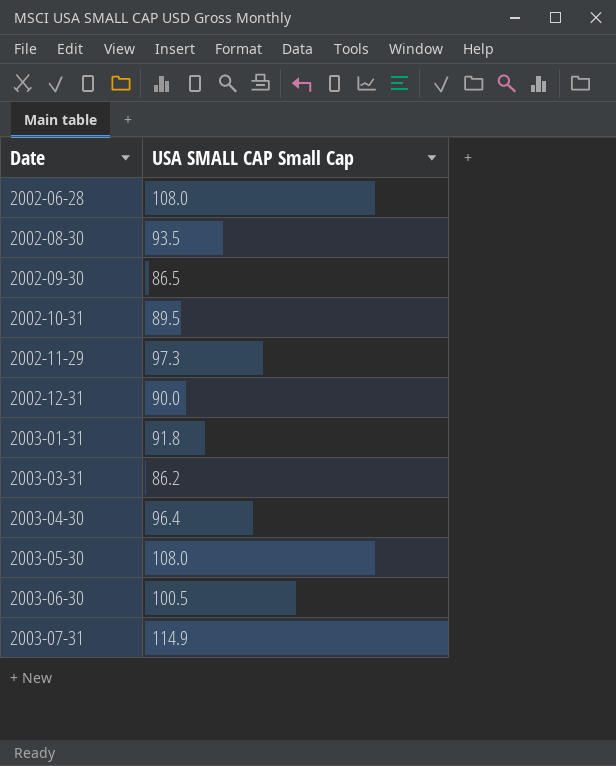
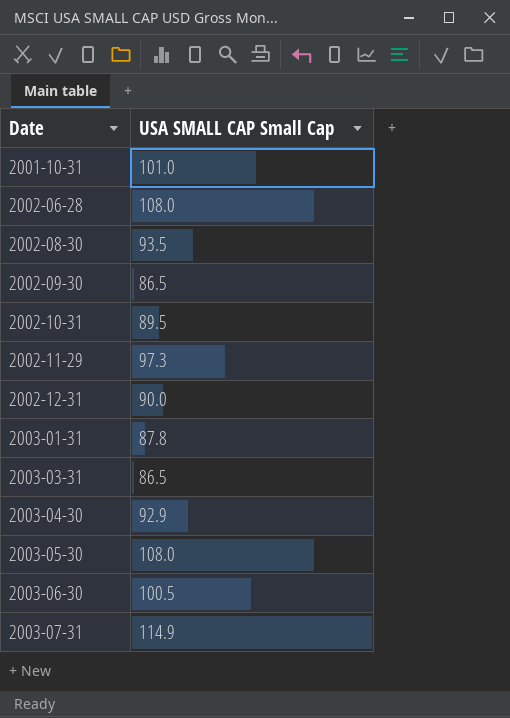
row 2001-10-31: none -> 101.0
2003-01-31 | USA SMALL CAP Small Cap: 91.8 -> 87.8
2003-03-31 | USA SMALL CAP Small Cap: 86.2 -> 86.5
2003-04-30 | USA SMALL CAP Small Cap: 96.4 -> 92.9

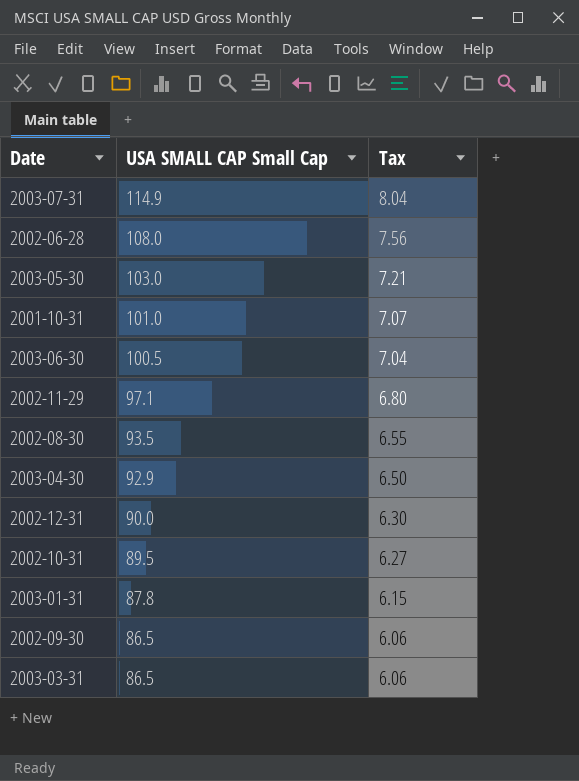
row order: Date ascending -> USA SMALL CAP Small Cap descending
column Tax | formula: none -> [USA SMALL CAP Small Cap] * 0.07
2003-05-30 | USA SMALL CAP Small Cap: 108.0 -> 103.0
2002-11-29 | USA SMALL CAP Small Cap: 97.3 -> 97.1

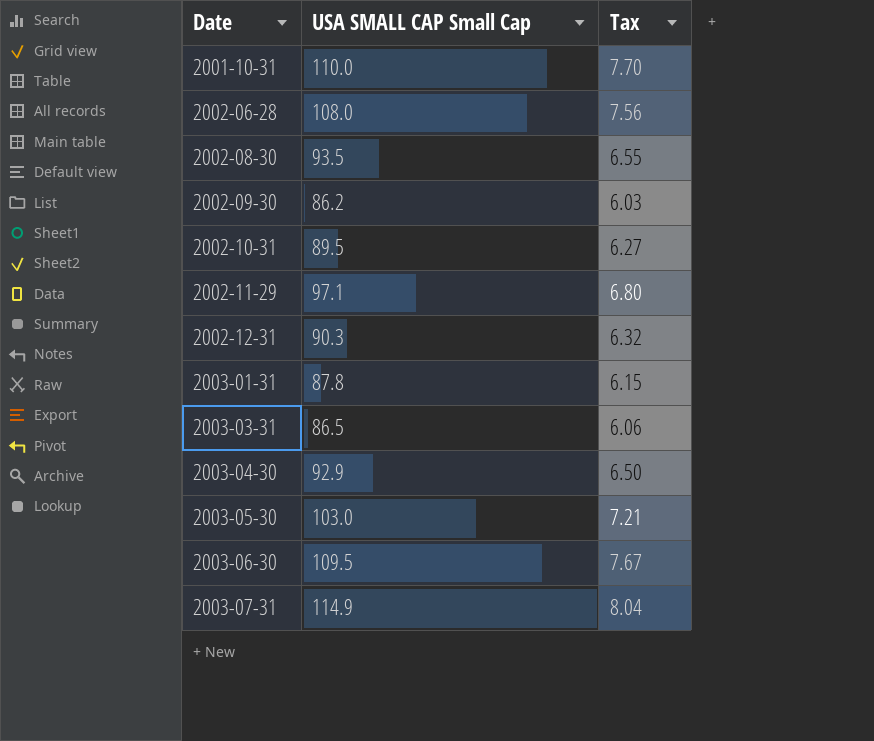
row order: USA SMALL CAP Small Cap descending -> Date ascending
2001-10-31 | USA SMALL CAP Small Cap: 101.0 -> 110.0
2001-10-31 | Tax: 7.07 -> 7.70
2002-09-30 | USA SMALL CAP Small Cap: 86.5 -> 86.2
2002-09-30 | Tax: 6.06 -> 6.03
2002-12-31 | USA SMALL CAP Small Cap: 90.0 -> 90.3
2002-12-31 | Tax: 6.30 -> 6.32
2003-06-30 | USA SMALL CAP Small Cap: 100.5 -> 109.5
2003-06-30 | Tax: 7.04 -> 7.67

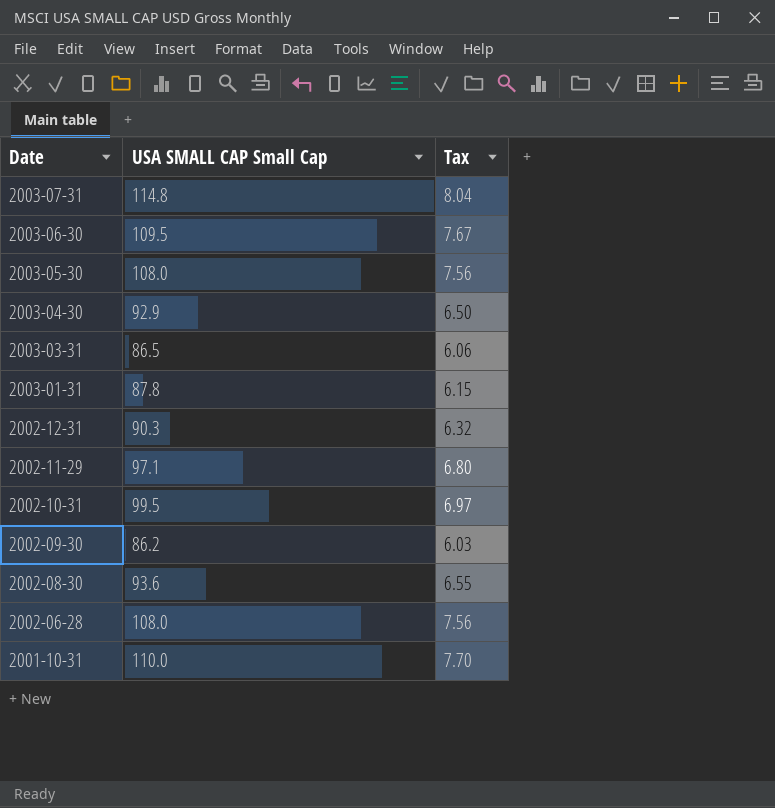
row order: Date ascending -> Date descending
2003-07-31 | USA SMALL CAP Small Cap: 114.9 -> 114.8
2003-05-30 | USA SMALL CAP Small Cap: 103.0 -> 108.0
2003-05-30 | Tax: 7.21 -> 7.56
2002-10-31 | USA SMALL CAP Small Cap: 89.5 -> 99.5
2002-10-31 | Tax: 6.27 -> 6.97
2002-08-30 | USA SMALL CAP Small Cap: 93.5 -> 93.6

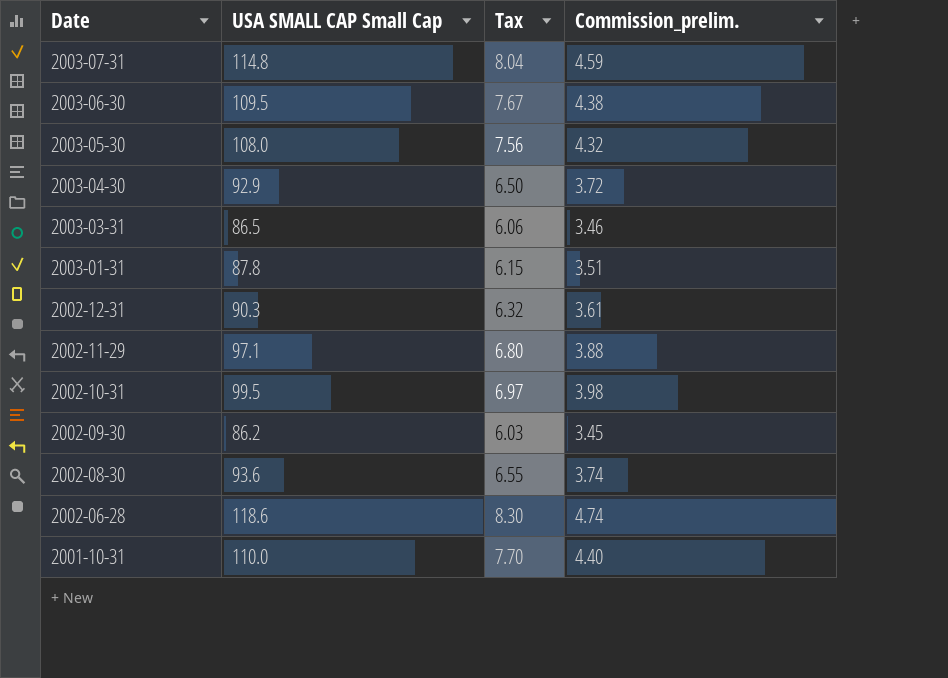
column Commission_prelim. | formula: none -> [USA SMALL CAP Small Cap] * 0.04
2002-06-28 | USA SMALL CAP Small Cap: 108.0 -> 118.6
2002-06-28 | Tax: 7.56 -> 8.30

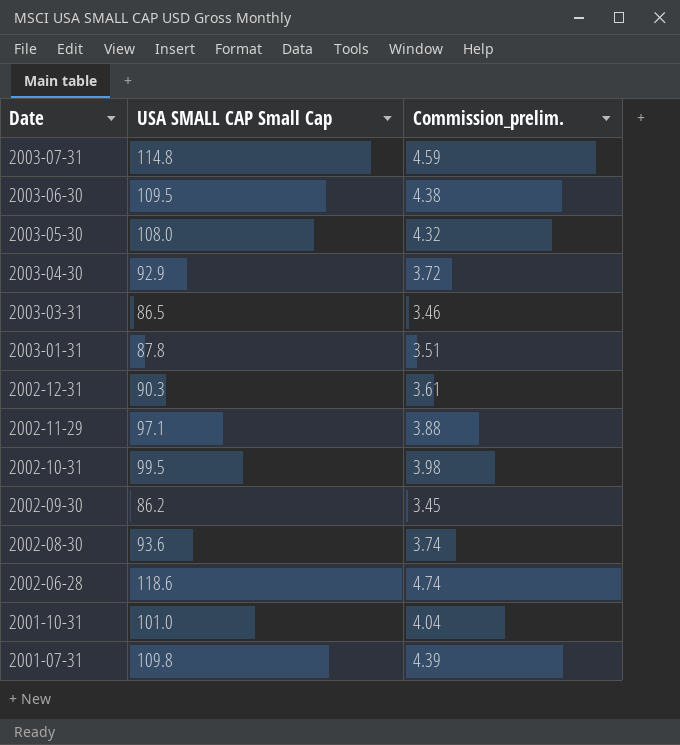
column Tax | formula: [USA SMALL CAP Small Cap] * 0.07 -> none
2001-10-31 | USA SMALL CAP Small Cap: 110.0 -> 101.0
2001-10-31 | Commission_prelim.: 4.40 -> 4.04
row 2001-07-31: none -> 109.8 | 4.39

